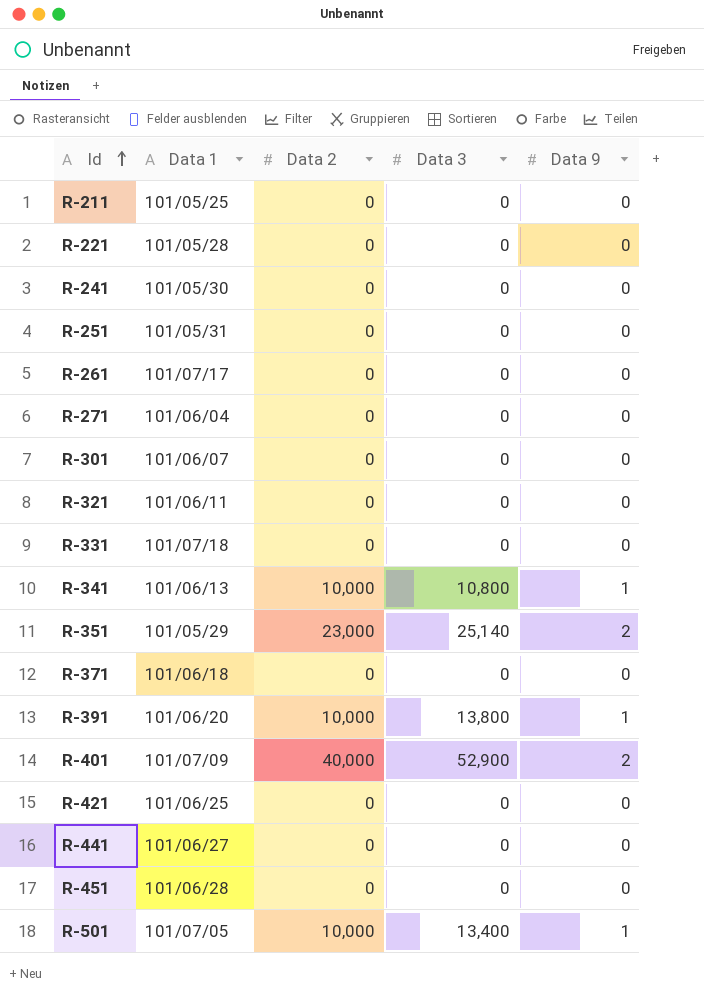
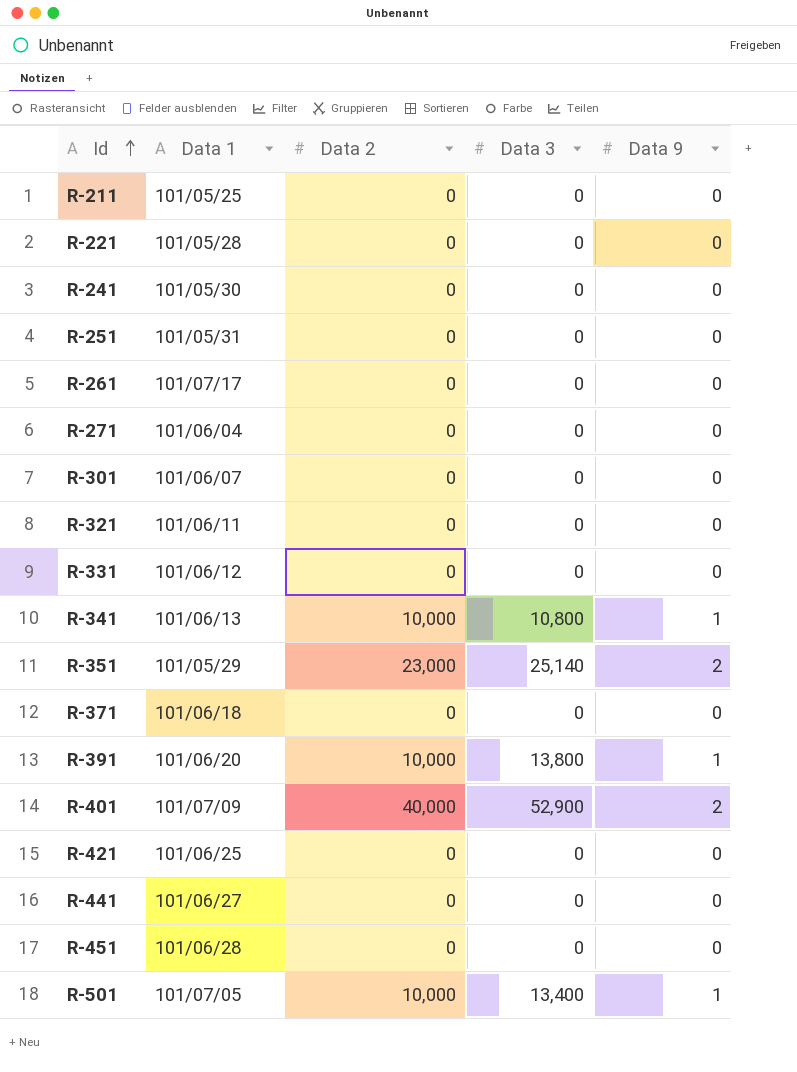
R-331 | Data 1: 101/07/18 -> 101/06/12

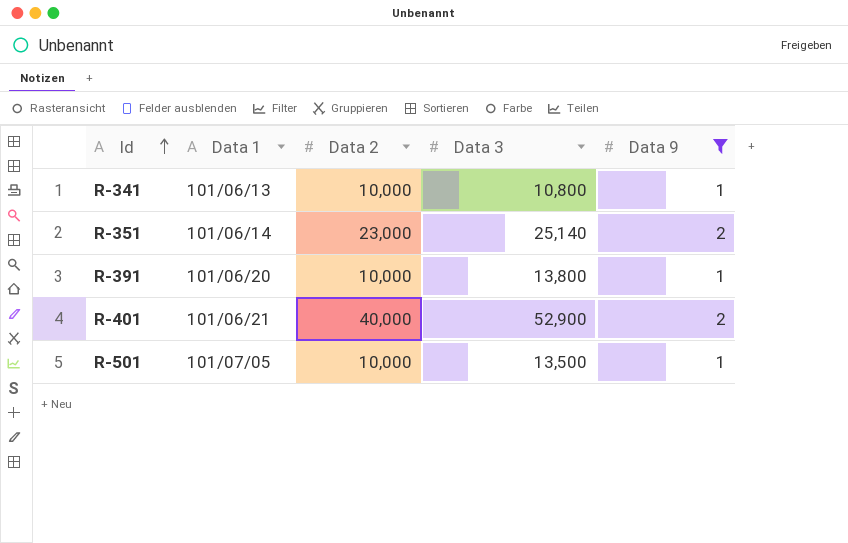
filter: none -> Data 9 != 0
R-351 | Data 1: 101/05/29 -> 101/06/14
R-401 | Data 1: 101/07/09 -> 101/06/21
R-501 | Data 3: 13,400 -> 13,500

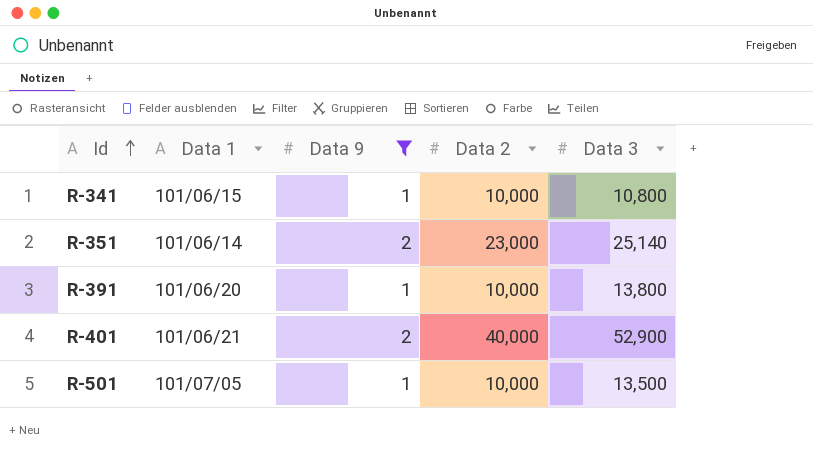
column Data 9 | position: 5 -> 3
R-341 | Data 1: 101/06/13 -> 101/06/15

